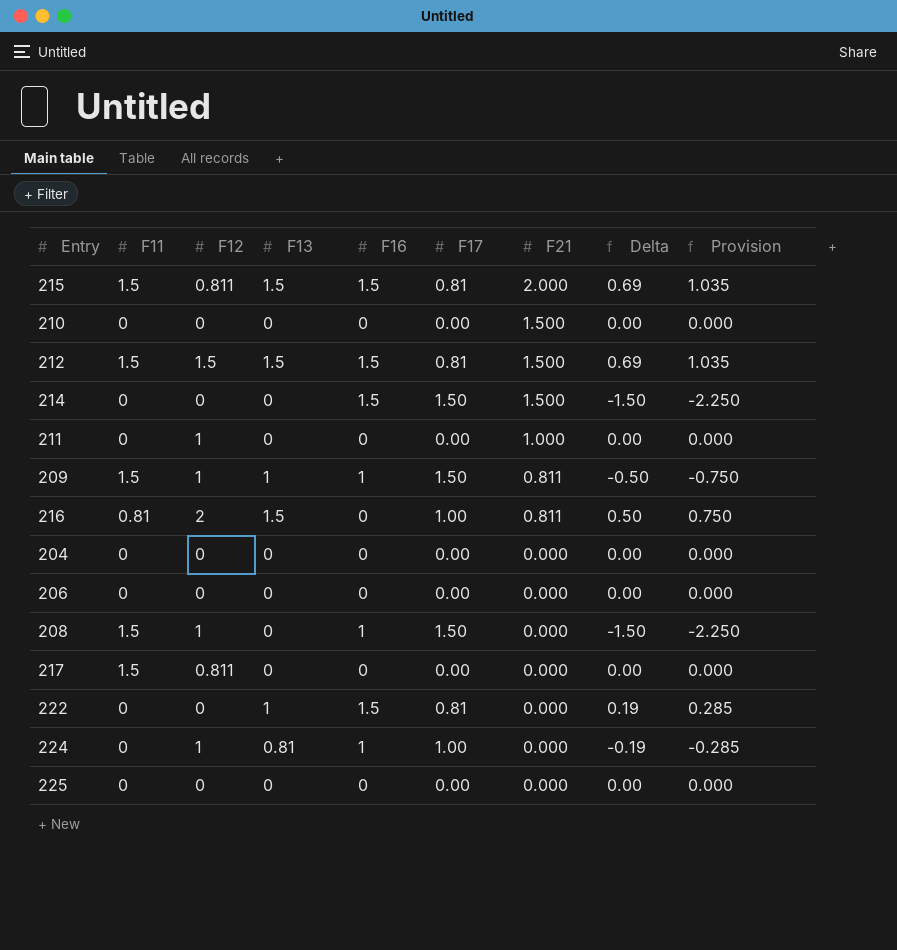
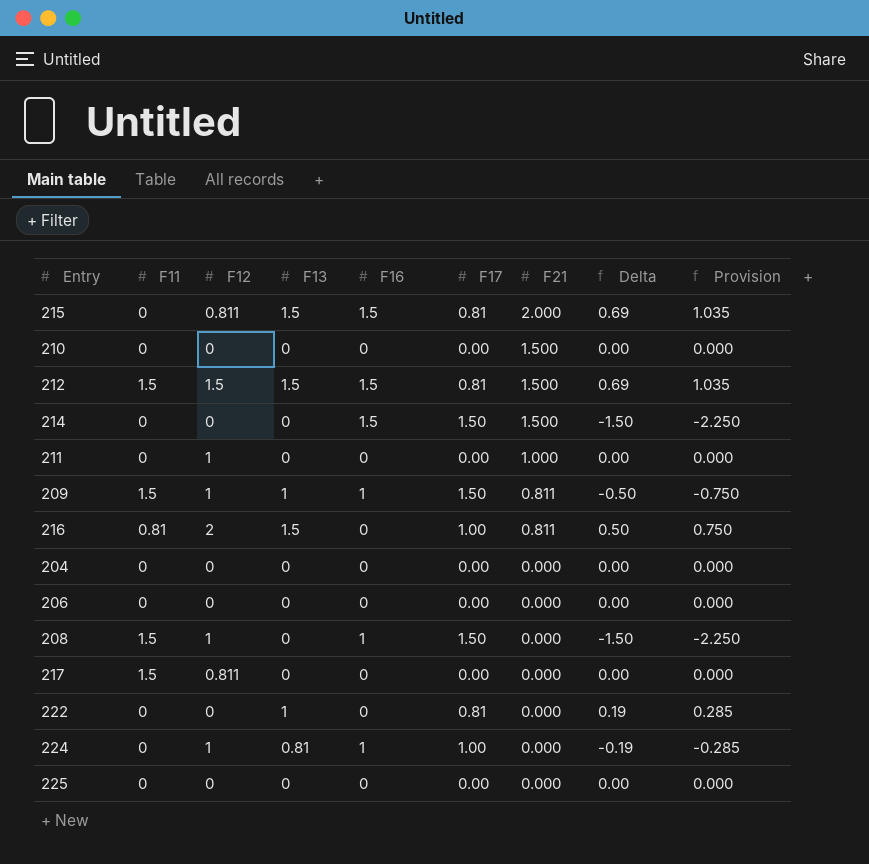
215 | F11: 1.5 -> 0
222 | F16: 1.5 -> 0

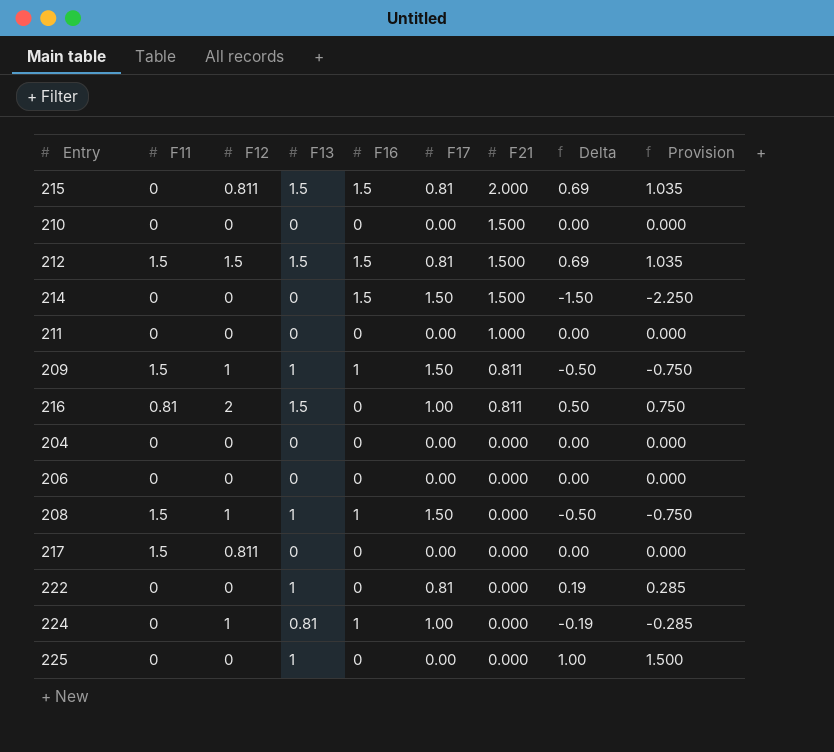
211 | F12: 1 -> 0
208 | F13: 0 -> 1
208 | Delta: -1.50 -> -0.50
208 | Provision: -2.250 -> -0.750
225 | F13: 0 -> 1
225 | Delta: 0.00 -> 1.00
225 | Provision: 0.000 -> 1.500

